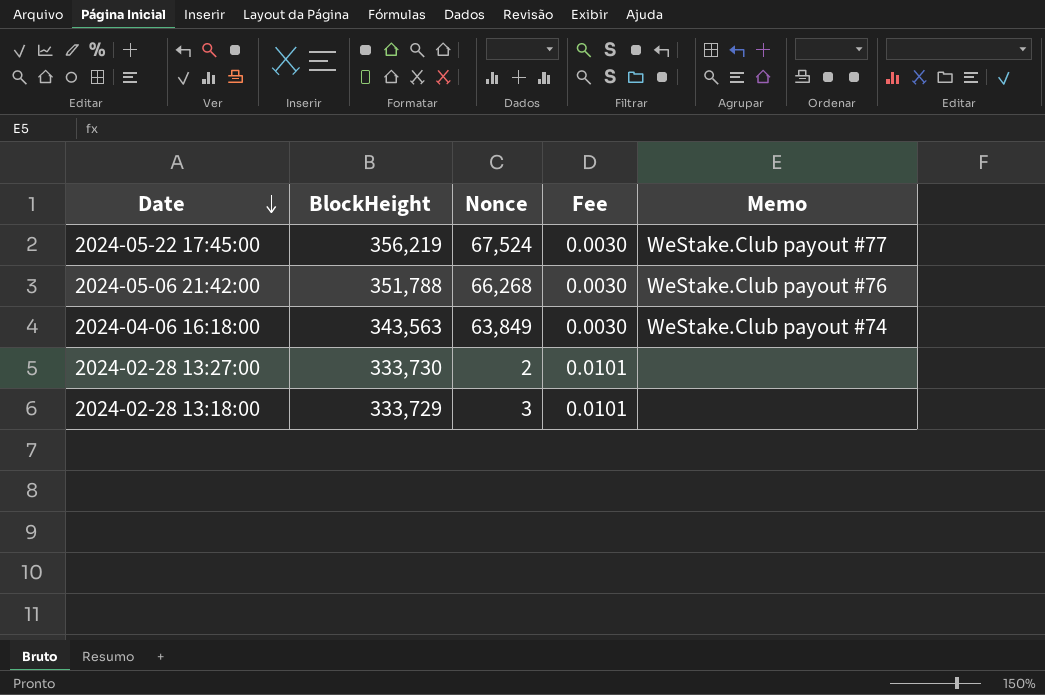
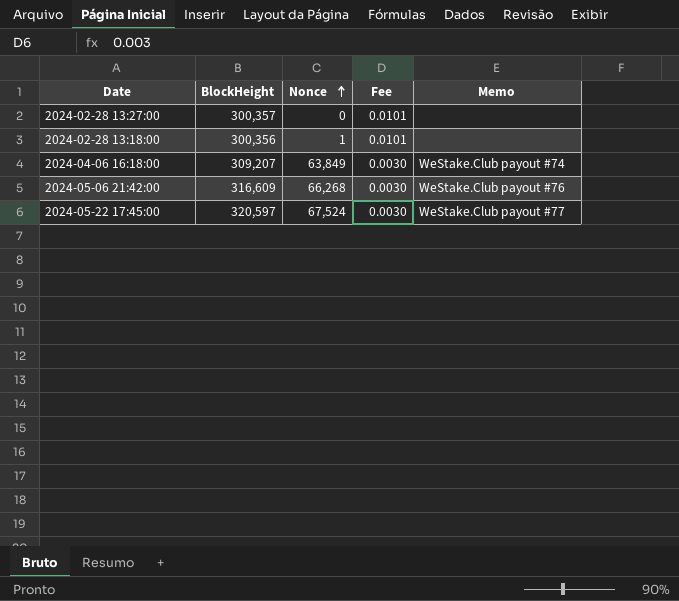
row order: Date descending -> Nonce ascending
2024-02-28 13:27:00 | BlockHeight: 333,730 -> 300,357
2024-02-28 13:27:00 | Nonce: 2 -> 0
2024-02-28 13:18:00 | BlockHeight: 333,729 -> 300,356
2024-02-28 13:18:00 | Nonce: 3 -> 1
2024-04-06 16:18:00 | BlockHeight: 343,563 -> 309,207
2024-05-06 21:42:00 | BlockHeight: 351,788 -> 316,609
2024-05-22 17:45:00 | BlockHeight: 356,219 -> 320,597

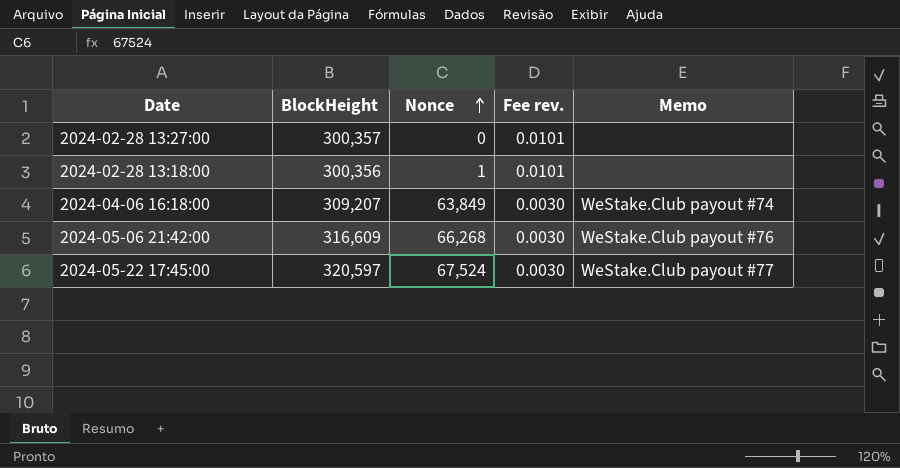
column name: Fee -> Fee rev.

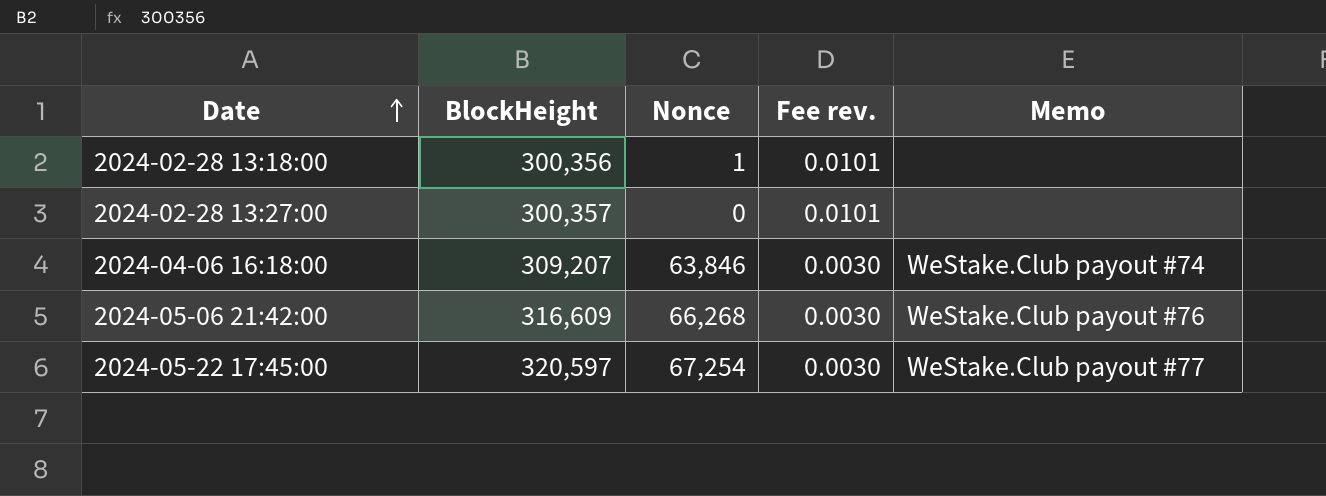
row order: Nonce ascending -> Date ascending
2024-04-06 16:18:00 | Nonce: 63,849 -> 63,846
2024-05-22 17:45:00 | Nonce: 67,524 -> 67,254

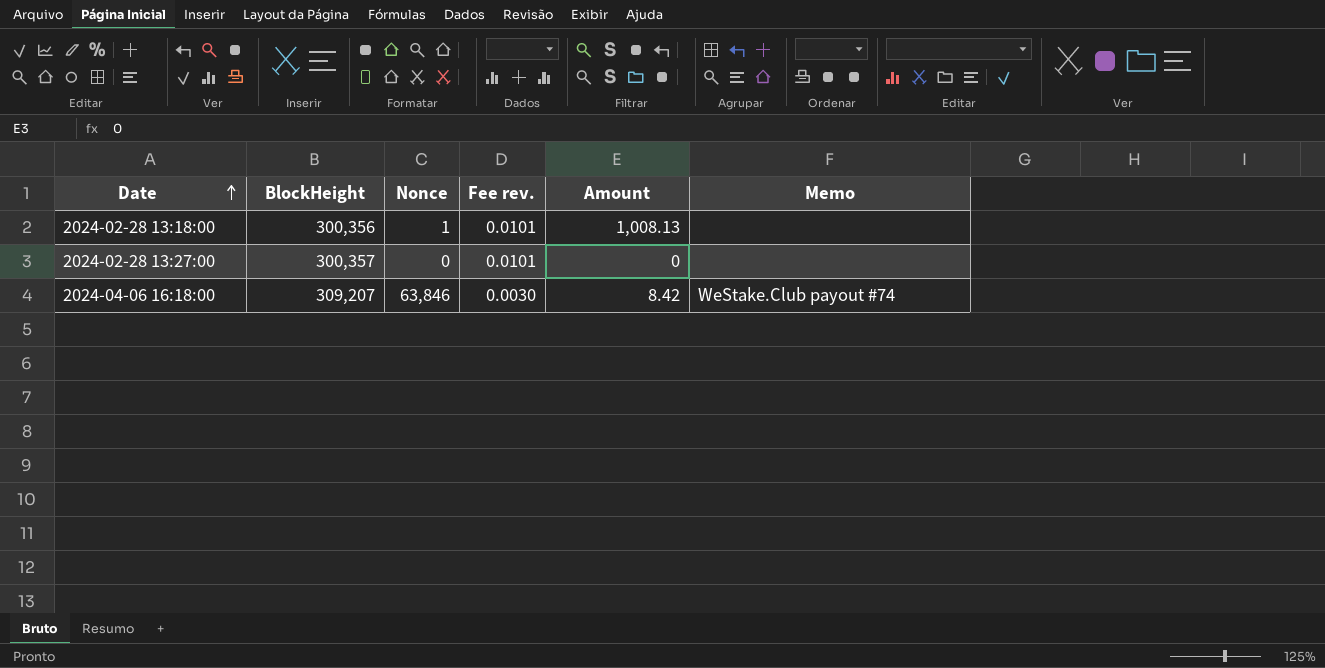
column Amount | position: none -> 5
row 2024-05-06 21:42:00: 316,609 | 66,268 | 0.0030 | WeStake.Club payout #76 -> none
row 2024-05-22 17:45:00: 320,597 | 67,254 | 0.0030 | WeStake.Club payout #77 -> none

